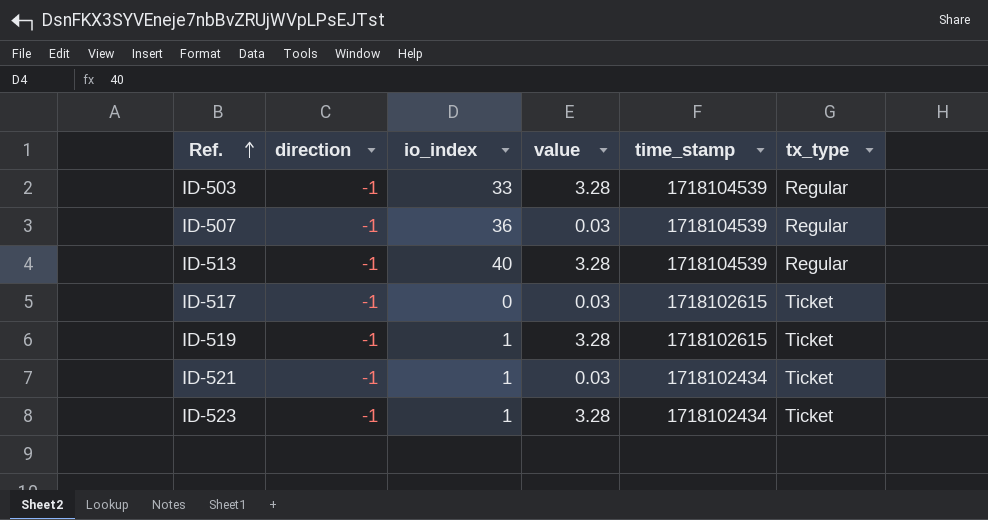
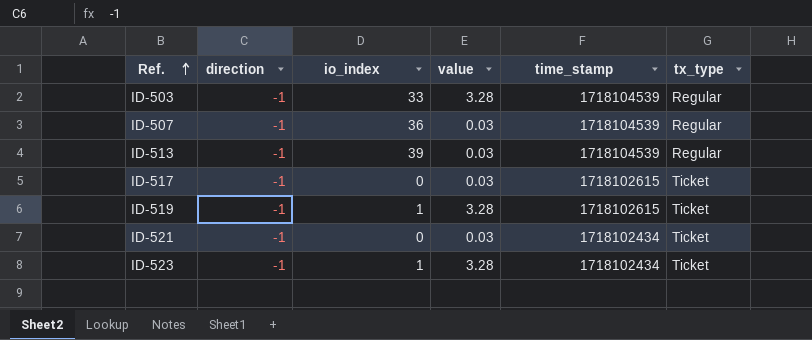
ID-513 | io_index: 40 -> 39
ID-513 | value: 3.28 -> 0.03
ID-521 | io_index: 1 -> 0

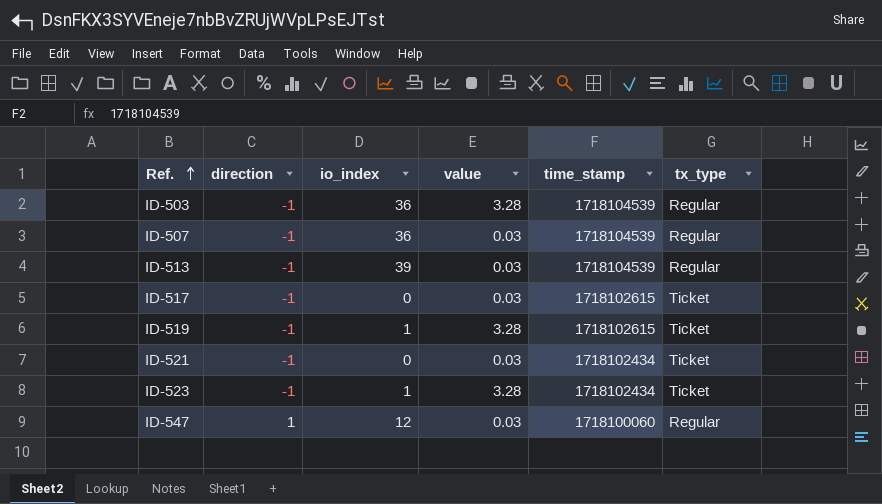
ID-503 | io_index: 33 -> 36
row ID-547: none -> 1 | 12 | 0.03 | 1718100060 | Regular

